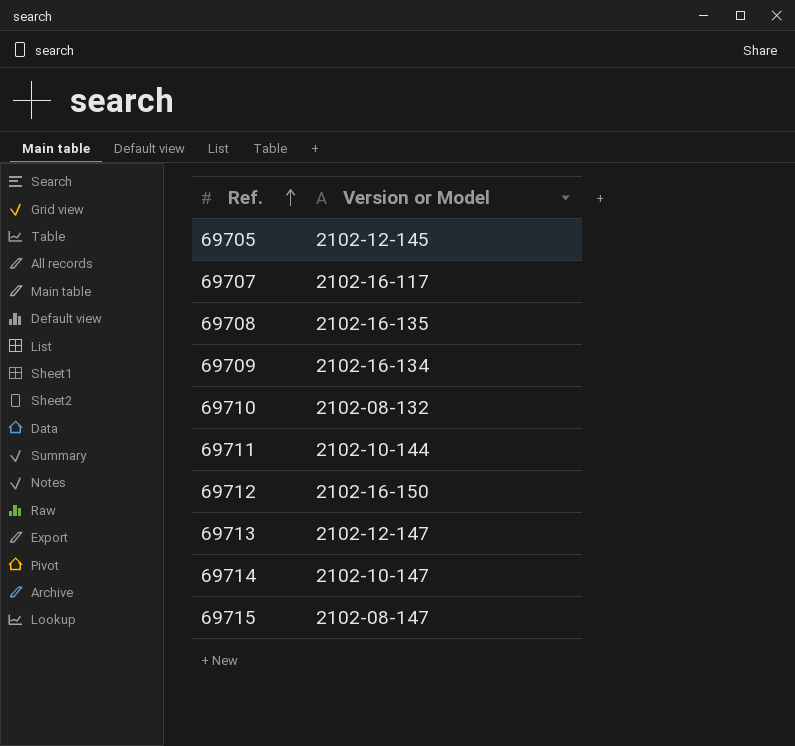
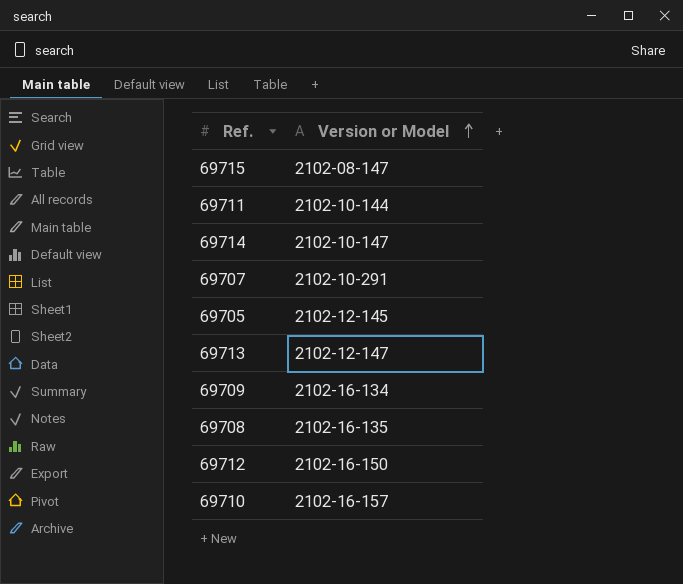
row order: Ref. ascending -> Version or Model ascending
69707 | Version or Model: 2102-16-117 -> 2102-10-291
69710 | Version or Model: 2102-08-132 -> 2102-16-157

